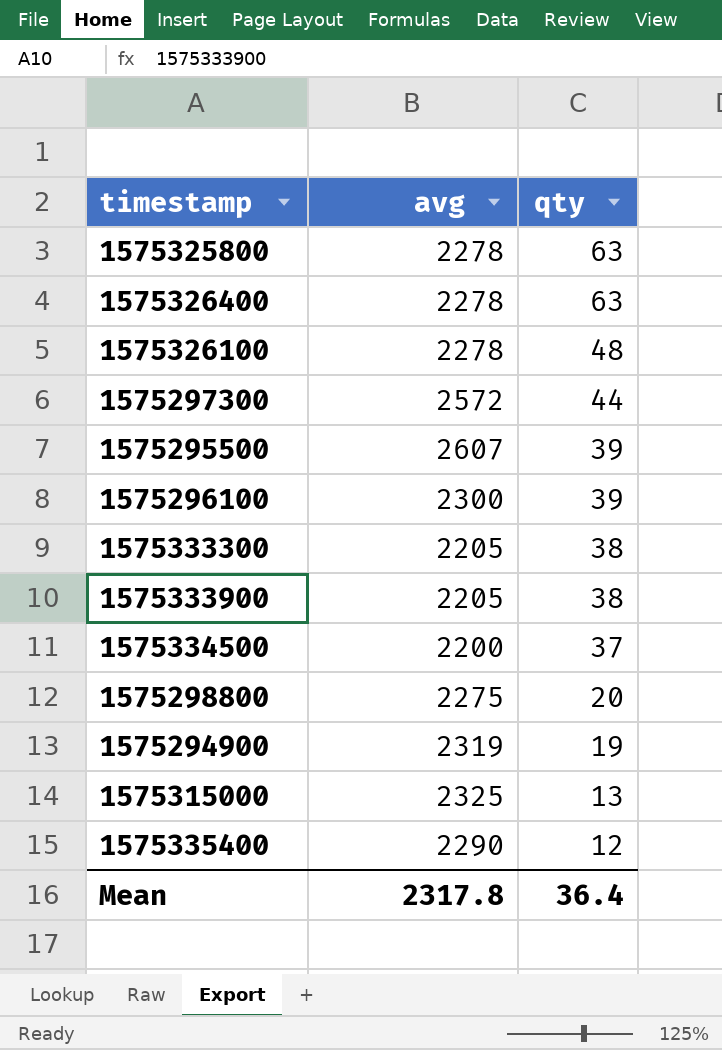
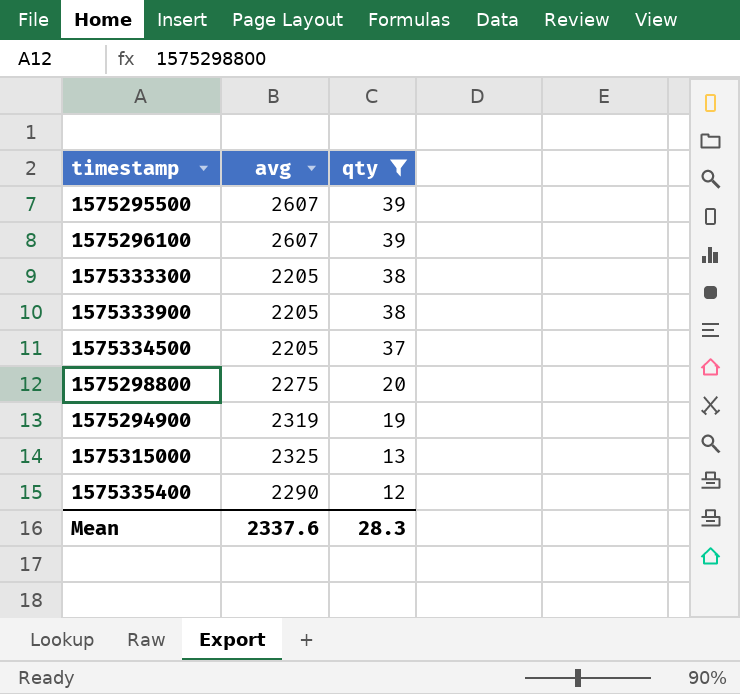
filter: none -> qty <= 39
1575296100 | avg: 2300 -> 2607
1575334500 | avg: 2200 -> 2205
Mean | avg: 2317.8 -> 2337.6
Mean | qty: 36.4 -> 28.3

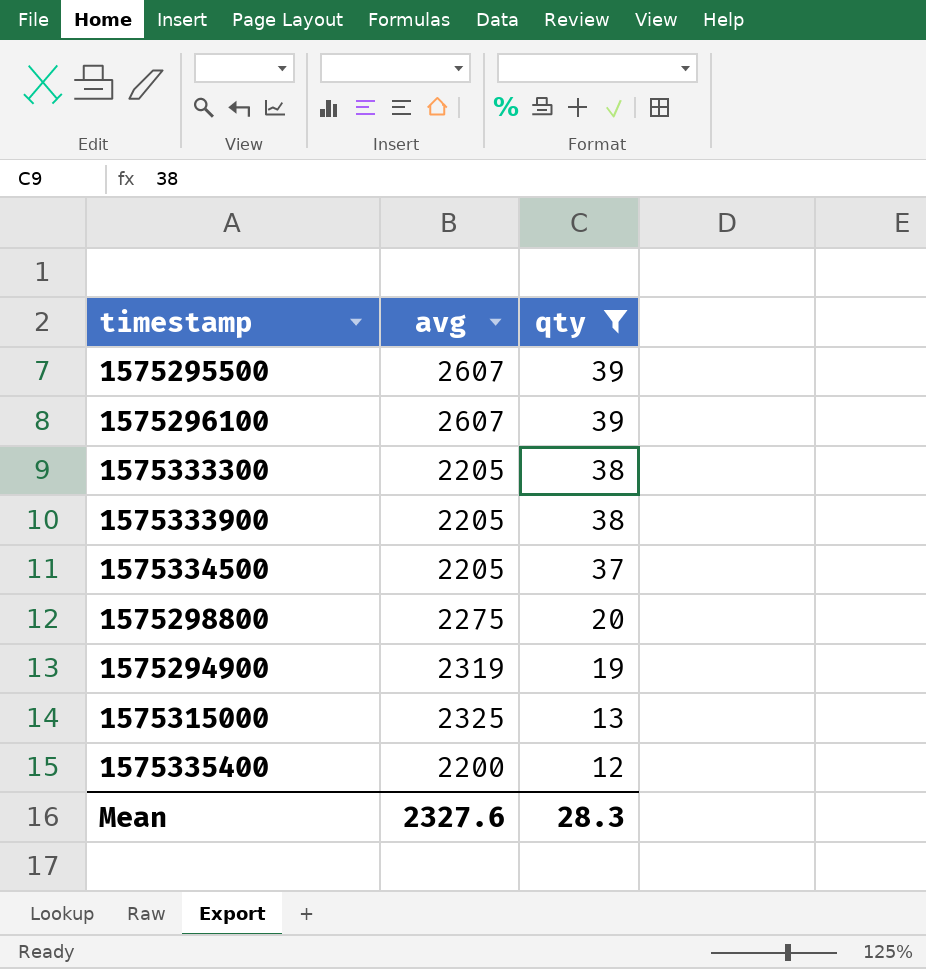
1575335400 | avg: 2290 -> 2200
Mean | avg: 2337.6 -> 2327.6

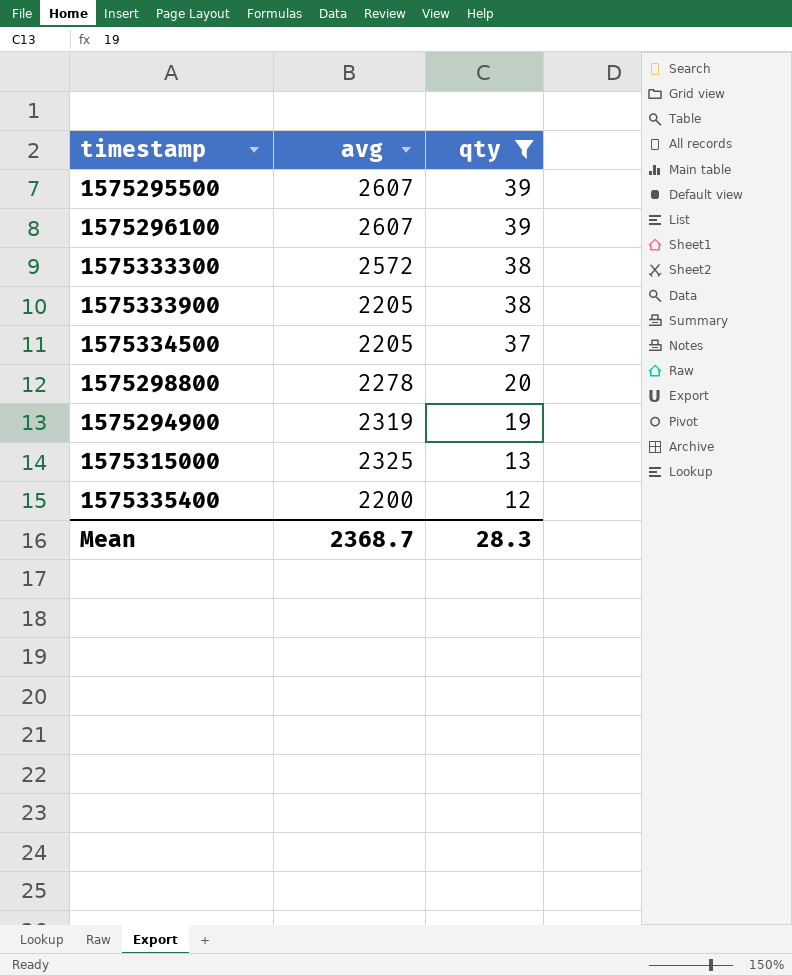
1575333300 | avg: 2205 -> 2572
1575298800 | avg: 2275 -> 2278
Mean | avg: 2327.6 -> 2368.7

